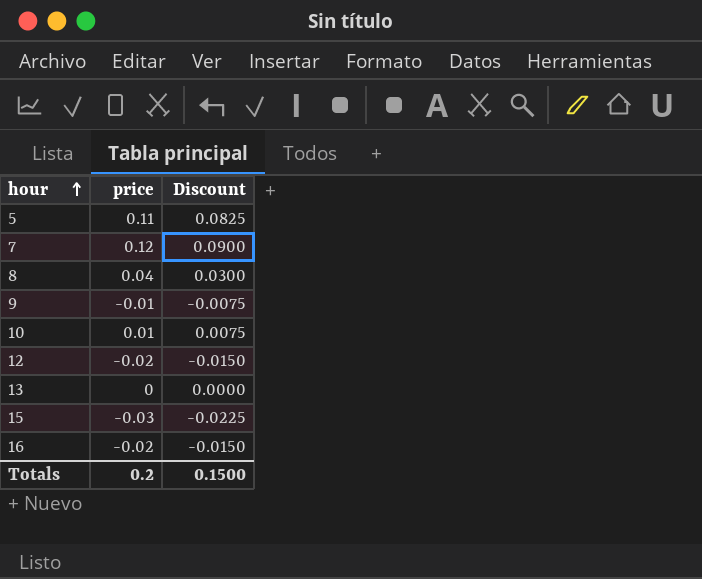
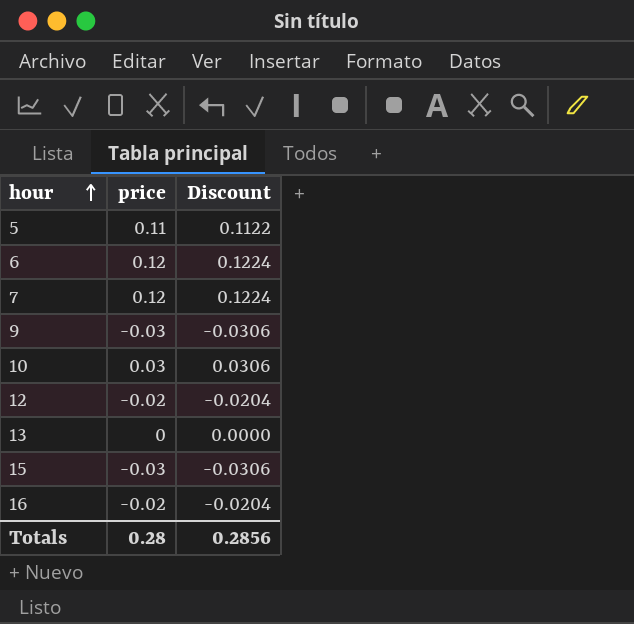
column Discount | formula: [price] * 0.75 -> [price] * 1.02
row 8: 0.04 | 0.0300 -> none
row 6: none -> 0.12 | 0.1224
9 | price: -0.01 -> -0.03
10 | price: 0.01 -> 0.03
Totals | price: 0.2 -> 0.28
Totals | Discount: 0.1500 -> 0.2856

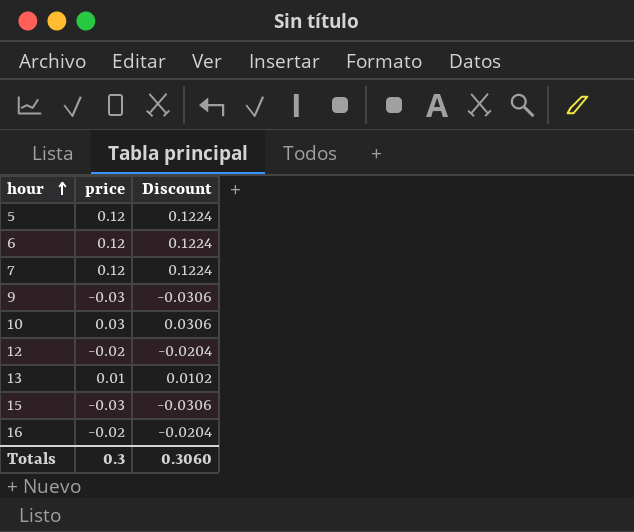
5 | price: 0.11 -> 0.12
5 | Discount: 0.1122 -> 0.1224
13 | price: 0 -> 0.01
13 | Discount: 0.0000 -> 0.0102
Totals | price: 0.28 -> 0.3
Totals | Discount: 0.2856 -> 0.3060

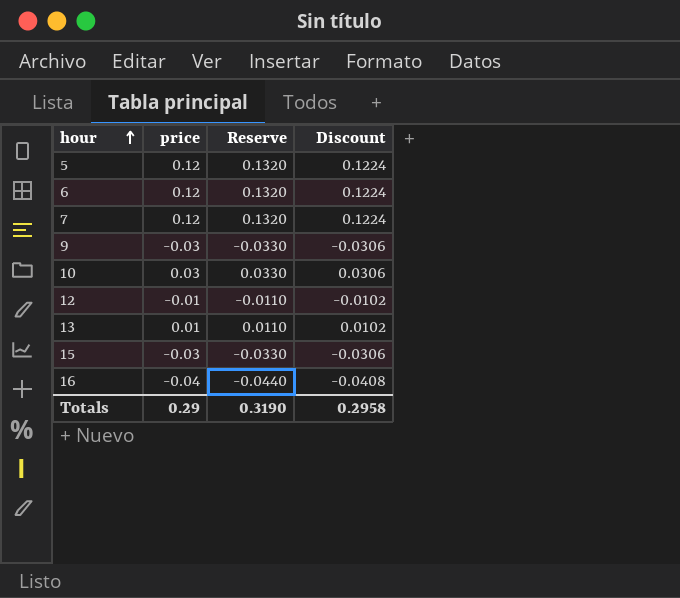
column Reserve | formula: none -> [price] * 1.1
12 | price: -0.02 -> -0.01
12 | Discount: -0.0204 -> -0.0102
16 | price: -0.02 -> -0.04
16 | Discount: -0.0204 -> -0.0408
Totals | price: 0.3 -> 0.29
Totals | Discount: 0.3060 -> 0.2958

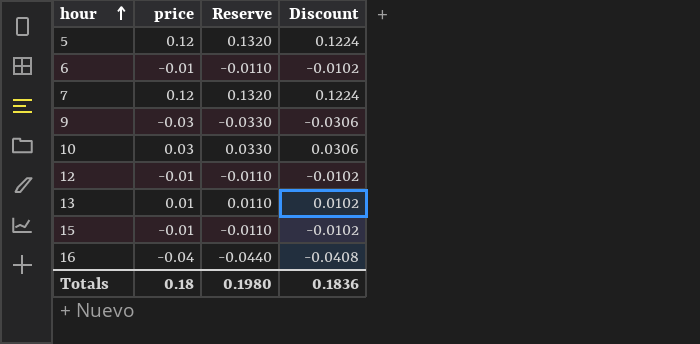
6 | price: 0.12 -> -0.01
6 | Reserve: 0.1320 -> -0.0110
6 | Discount: 0.1224 -> -0.0102
15 | price: -0.03 -> -0.01
15 | Reserve: -0.0330 -> -0.0110
15 | Discount: -0.0306 -> -0.0102
Totals | price: 0.29 -> 0.18
Totals | Reserve: 0.3190 -> 0.1980
Totals | Discount: 0.2958 -> 0.1836

